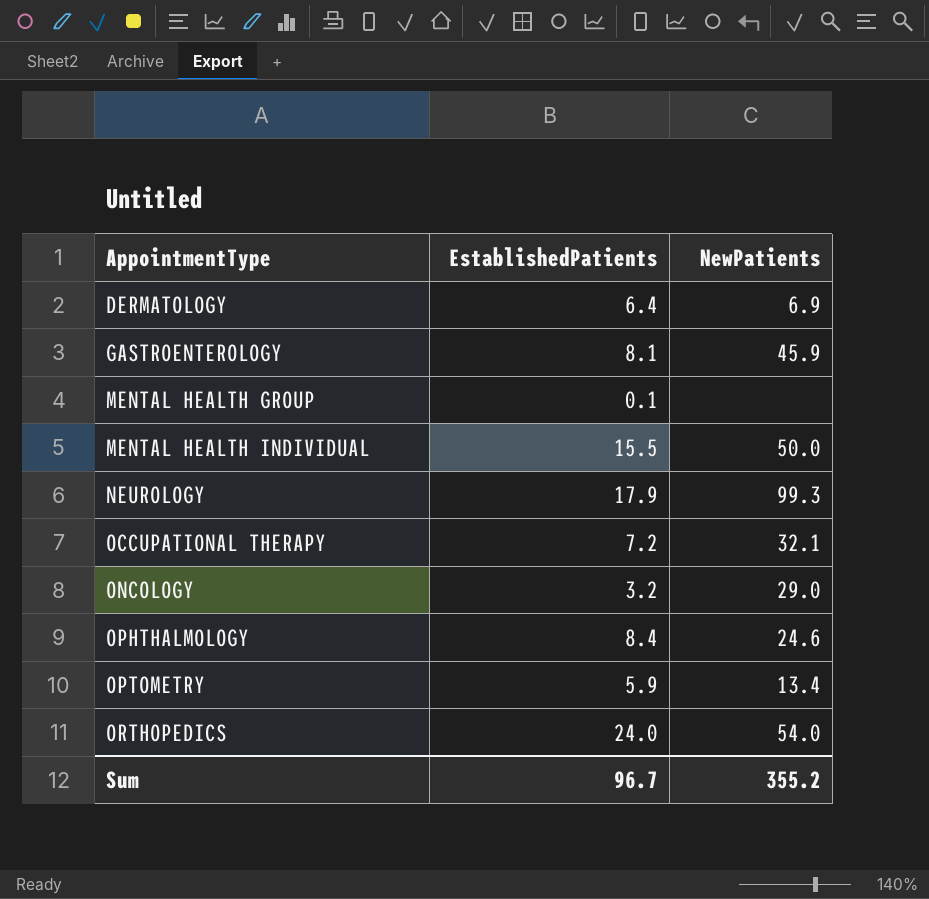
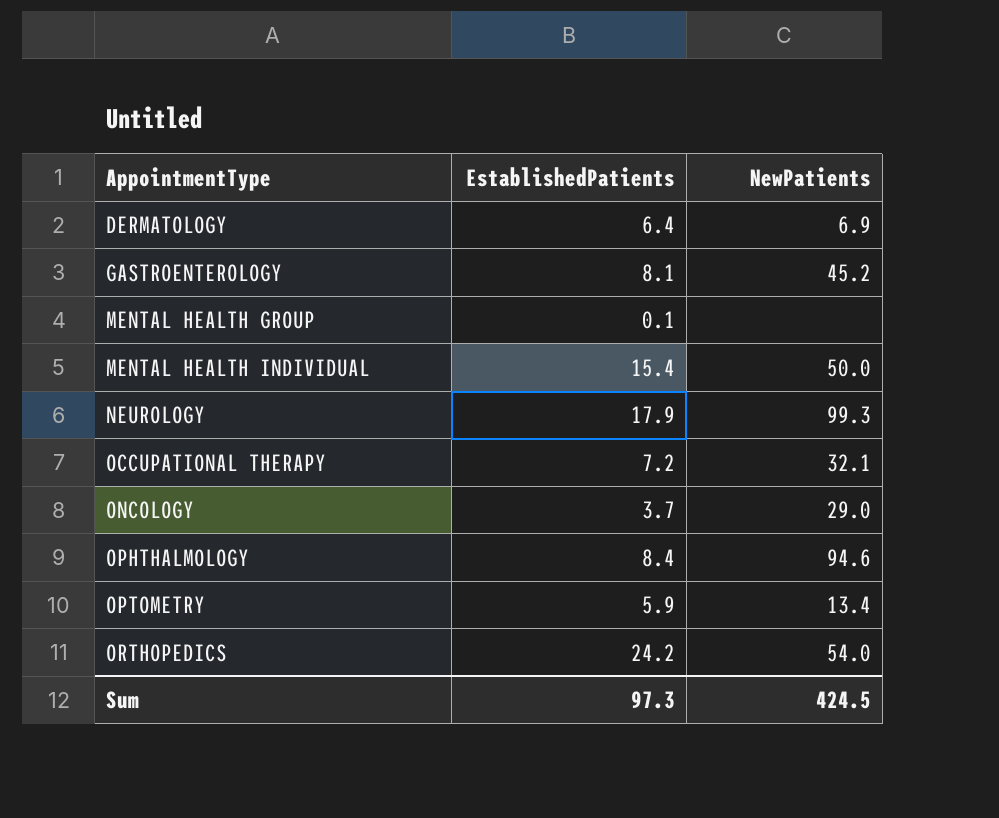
GASTROENTEROLOGY | NewPatients: 45.9 -> 45.2
MENTAL HEALTH INDIVIDUAL | EstablishedPatients: 15.5 -> 15.4
ONCOLOGY | EstablishedPatients: 3.2 -> 3.7
OPHTHALMOLOGY | NewPatients: 24.6 -> 94.6
ORTHOPEDICS | EstablishedPatients: 24.0 -> 24.2
Sum | EstablishedPatients: 96.7 -> 97.3
Sum | NewPatients: 355.2 -> 424.5

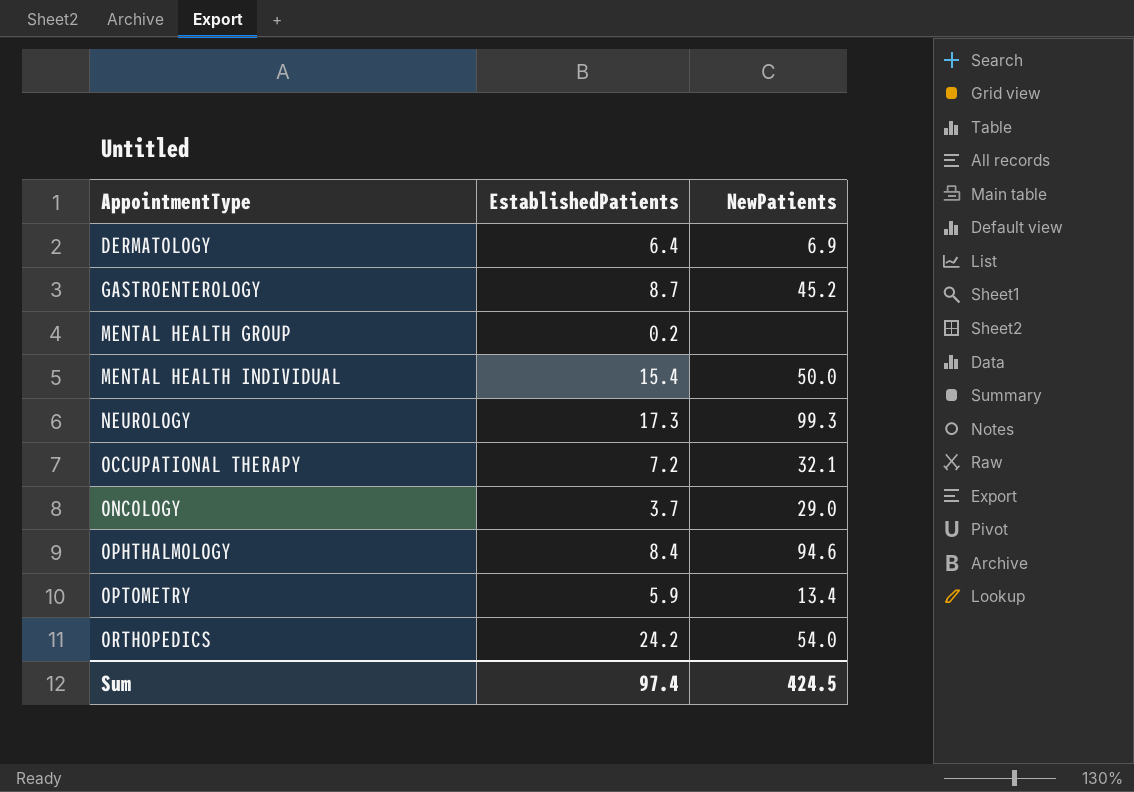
GASTROENTEROLOGY | EstablishedPatients: 8.1 -> 8.7
MENTAL HEALTH GROUP | EstablishedPatients: 0.1 -> 0.2
NEUROLOGY | EstablishedPatients: 17.9 -> 17.3
Sum | EstablishedPatients: 97.3 -> 97.4

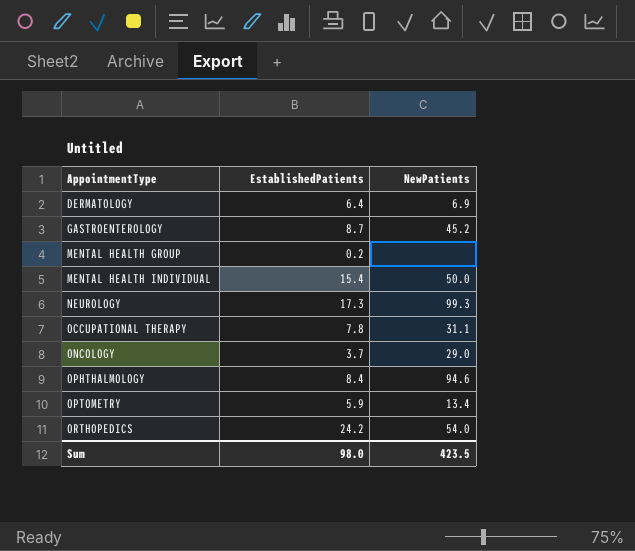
OCCUPATIONAL THERAPY | EstablishedPatients: 7.2 -> 7.8
OCCUPATIONAL THERAPY | NewPatients: 32.1 -> 31.1
Sum | EstablishedPatients: 97.4 -> 98.0
Sum | NewPatients: 424.5 -> 423.5

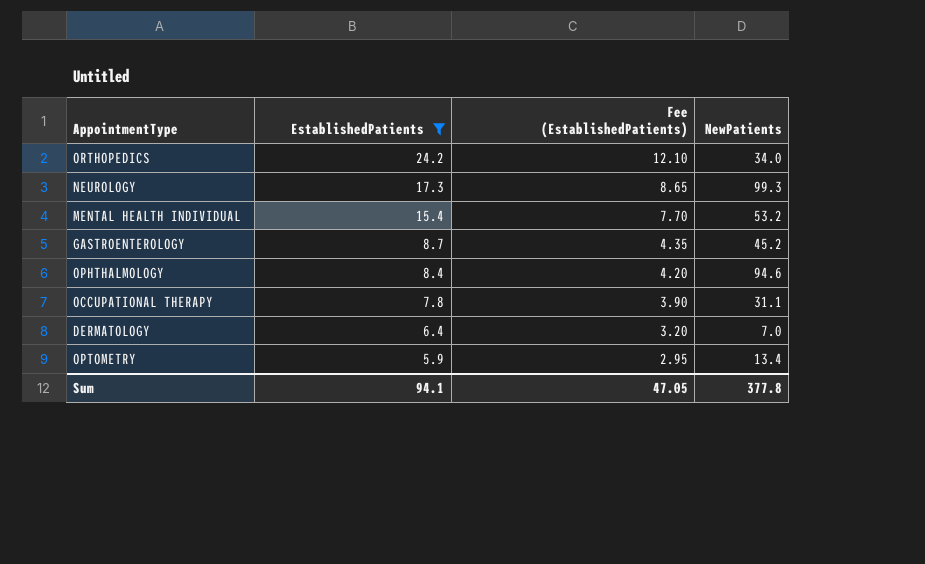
filter: none -> EstablishedPatients >= 5.9
row order: AppointmentType ascending -> EstablishedPatients descending
column Fee (EstablishedPatients) | formula: none -> [EstablishedPatients] * 0.5
ORTHOPEDICS | NewPatients: 54.0 -> 34.0
MENTAL HEALTH INDIVIDUAL | NewPatients: 50.0 -> 53.2
DERMATOLOGY | NewPatients: 6.9 -> 7.0
Sum | EstablishedPatients: 98.0 -> 94.1
Sum | NewPatients: 423.5 -> 377.8

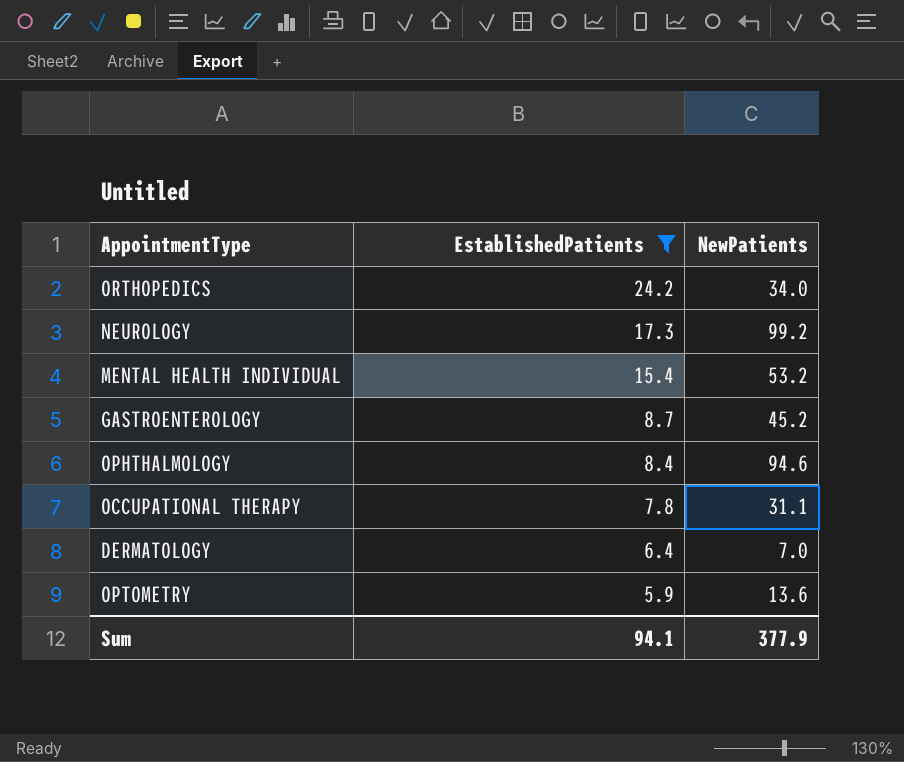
column Fee (EstablishedPatients) | formula: [EstablishedPatients] * 0.5 -> none
NEUROLOGY | NewPatients: 99.3 -> 99.2
OPTOMETRY | NewPatients: 13.4 -> 13.6
Sum | NewPatients: 377.8 -> 377.9

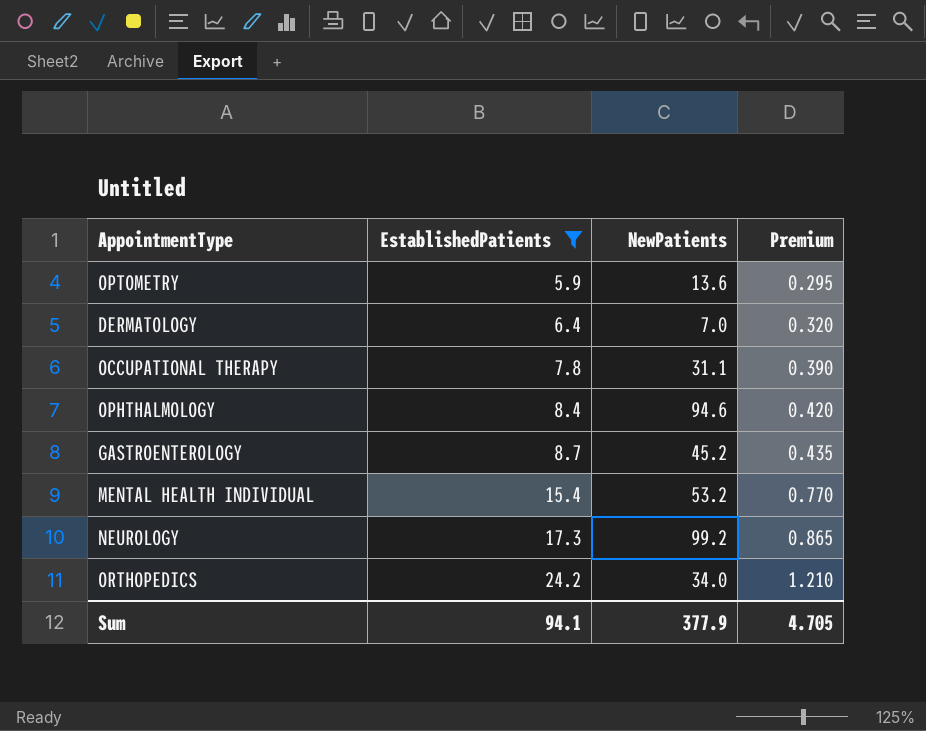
row order: EstablishedPatients descending -> EstablishedPatients ascending
column Premium | formula: none -> [EstablishedPatients] * 0.05

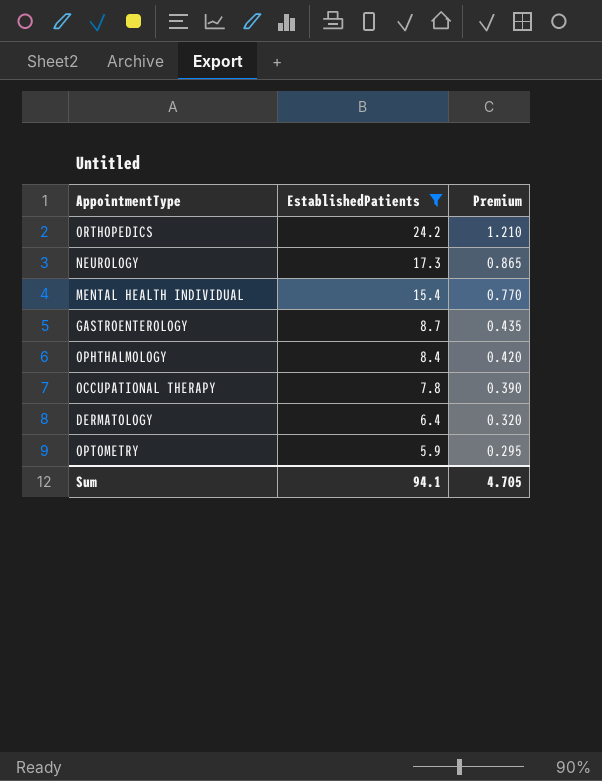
row order: EstablishedPatients ascending -> EstablishedPatients descending
column NewPatients | position: 3 -> none

